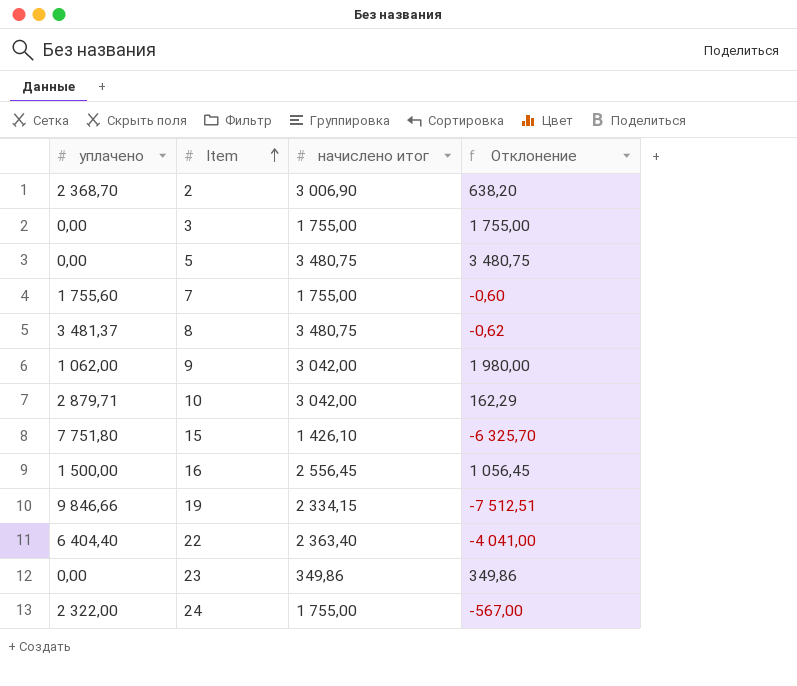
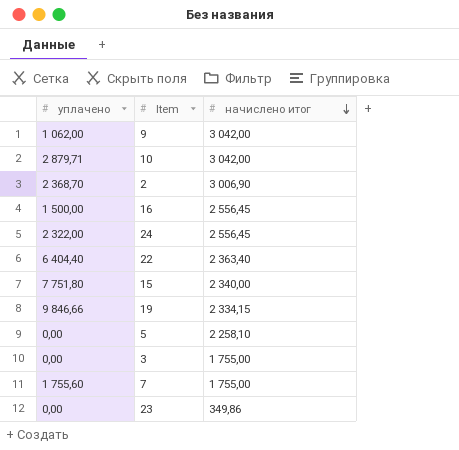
row order: Item ascending -> начислено итог descending
column Отклонение | formula: [начислено итог] - [уплачено] -> none
row 8: 3 481,37 | 3 480,75 | -0,62 -> none
24 | начислено итог: 1 755,00 -> 2 556,45
15 | начислено итог: 1 426,10 -> 2 340,00
5 | начислено итог: 3 480,75 -> 2 258,10

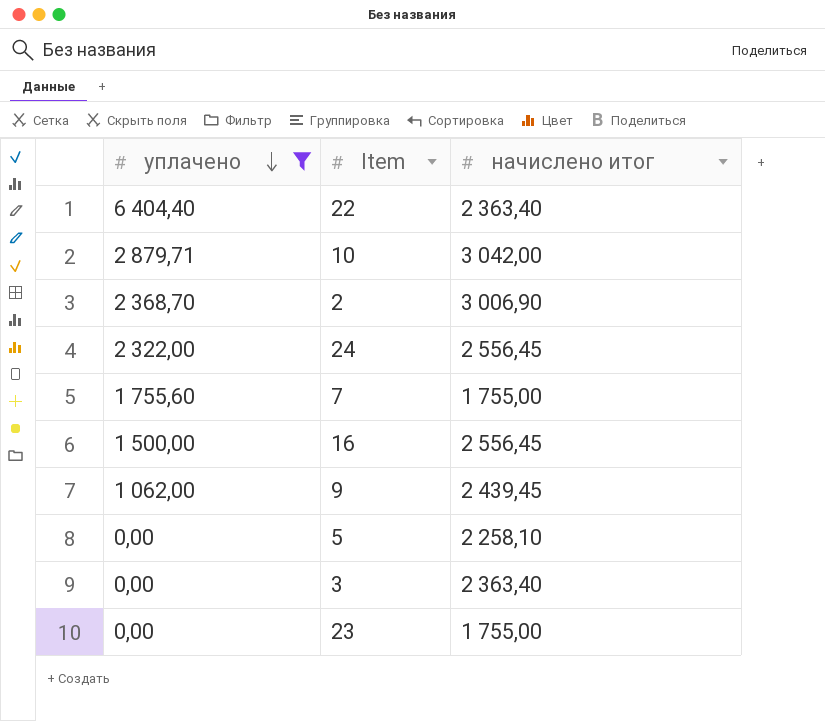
filter: none -> уплачено <= 6 404,40
row order: начислено итог descending -> уплачено descending
9 | начислено итог: 3 042,00 -> 2 439,45
3 | начислено итог: 1 755,00 -> 2 363,40
23 | начислено итог: 349,86 -> 1 755,00

